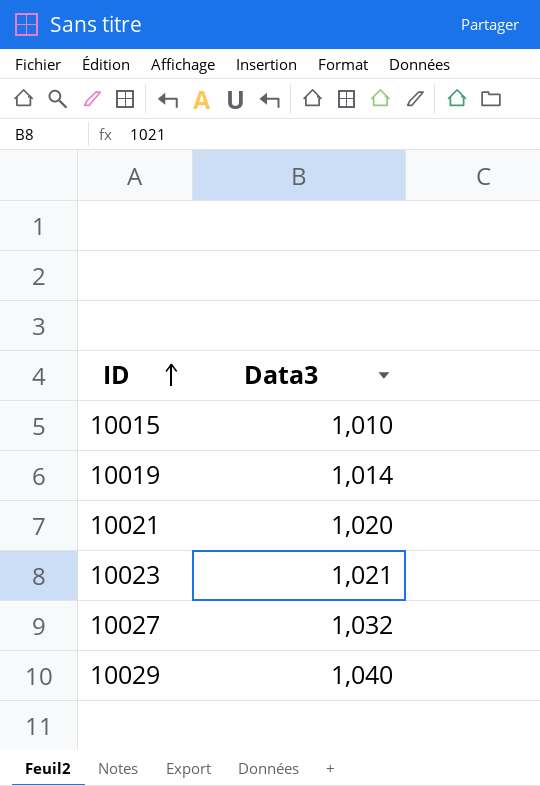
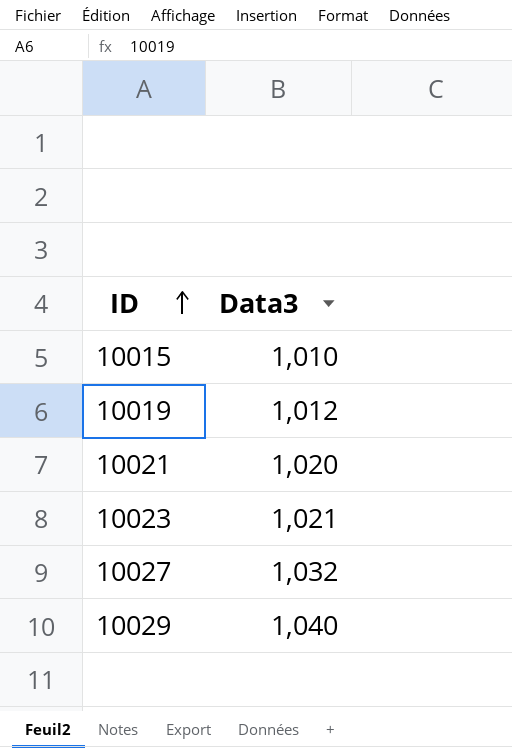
10019 | Data3: 1,014 -> 1,012

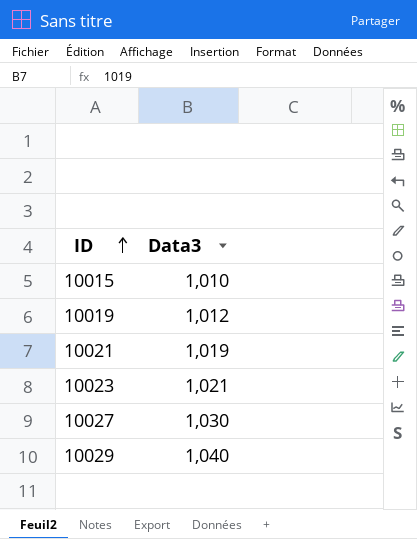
10021 | Data3: 1,020 -> 1,019
10027 | Data3: 1,032 -> 1,030

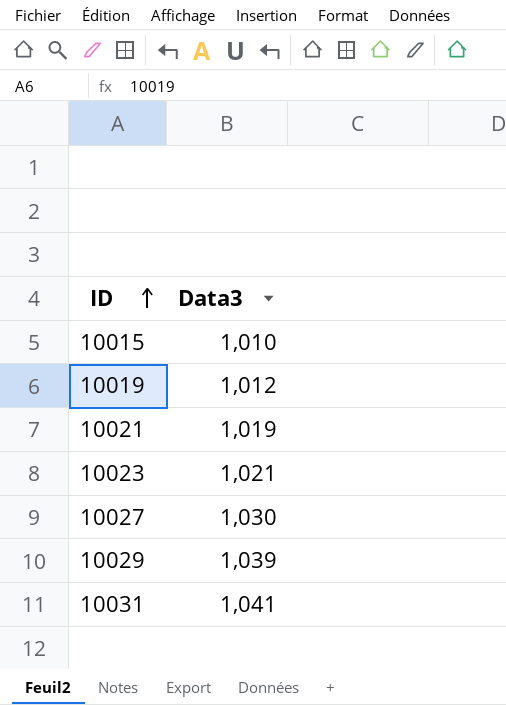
10029 | Data3: 1,040 -> 1,039
row 10031: none -> 1,041

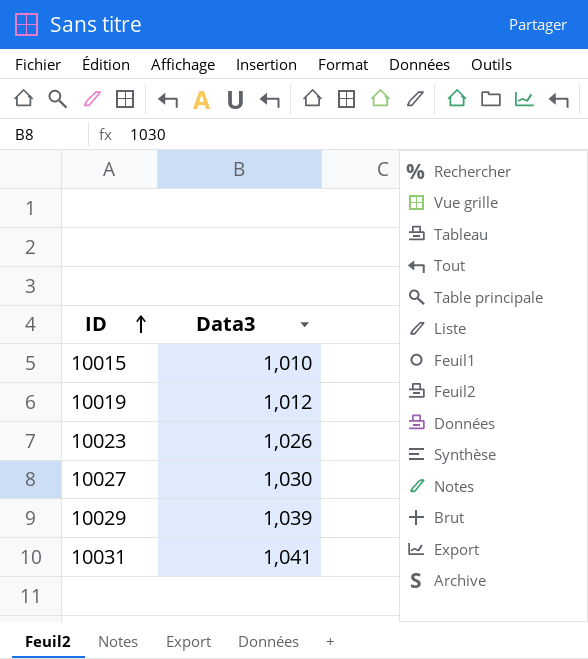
row 10021: 1,019 -> none
10023 | Data3: 1,021 -> 1,026

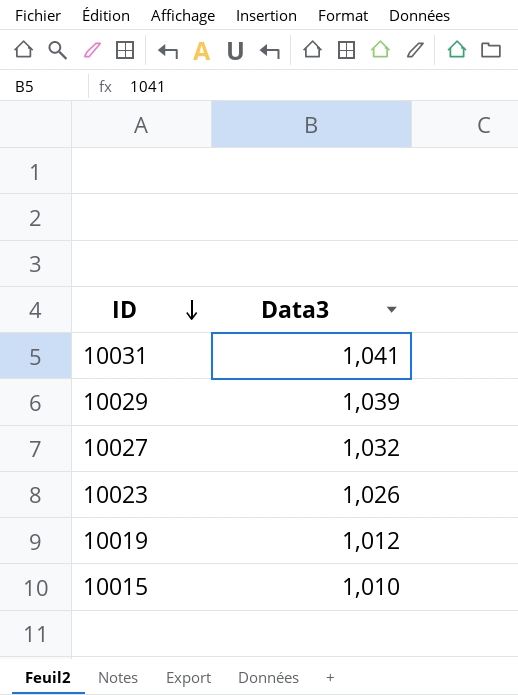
row order: ID ascending -> ID descending
10027 | Data3: 1,030 -> 1,032

